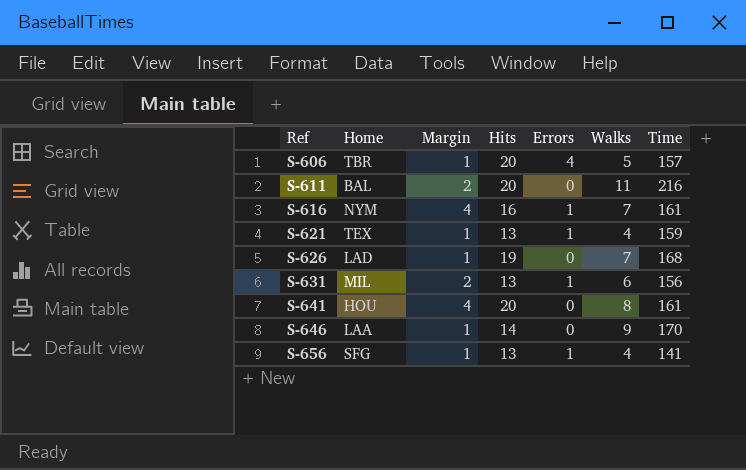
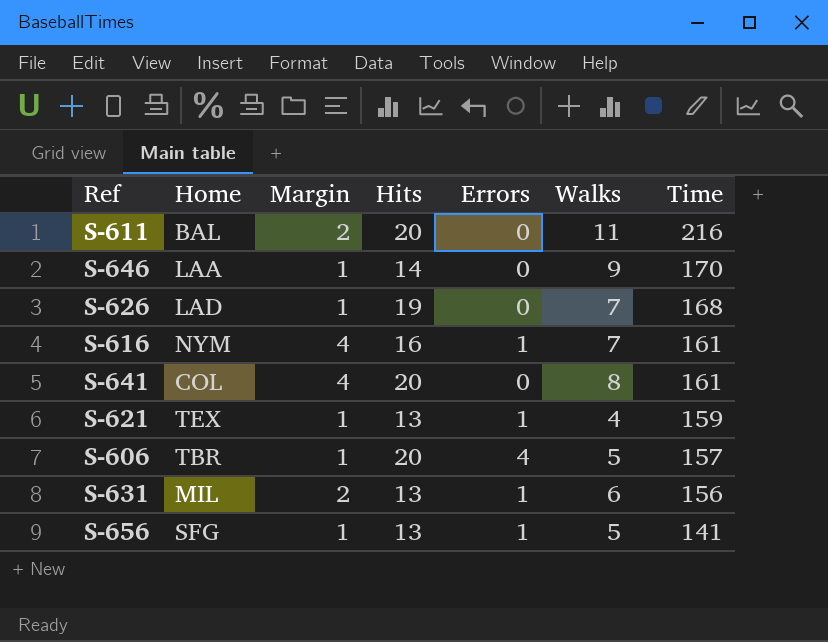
row order: Ref ascending -> Time descending
S-641 | Home: HOU -> COL
S-656 | Walks: 4 -> 5

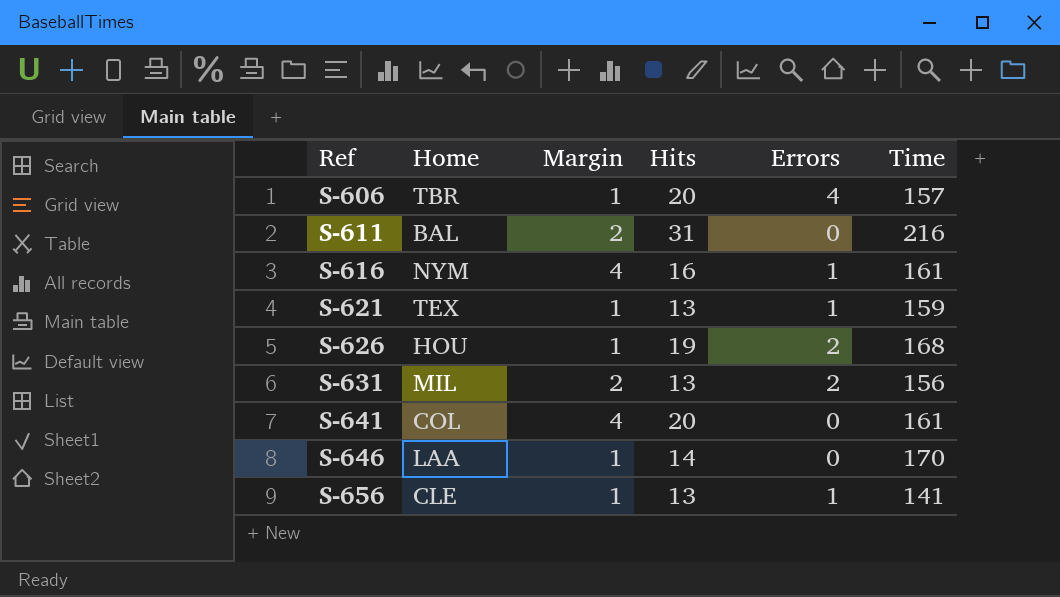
row order: Time descending -> Ref ascending
column Walks | position: 6 -> none
S-611 | Hits: 20 -> 31
S-626 | Home: LAD -> HOU
S-626 | Errors: 0 -> 2
S-631 | Errors: 1 -> 2
S-656 | Home: SFG -> CLE

